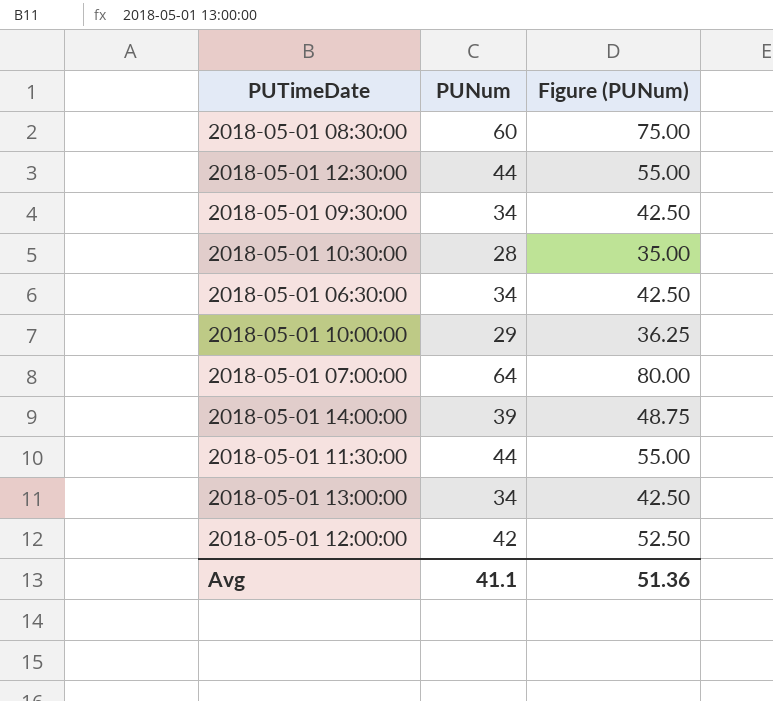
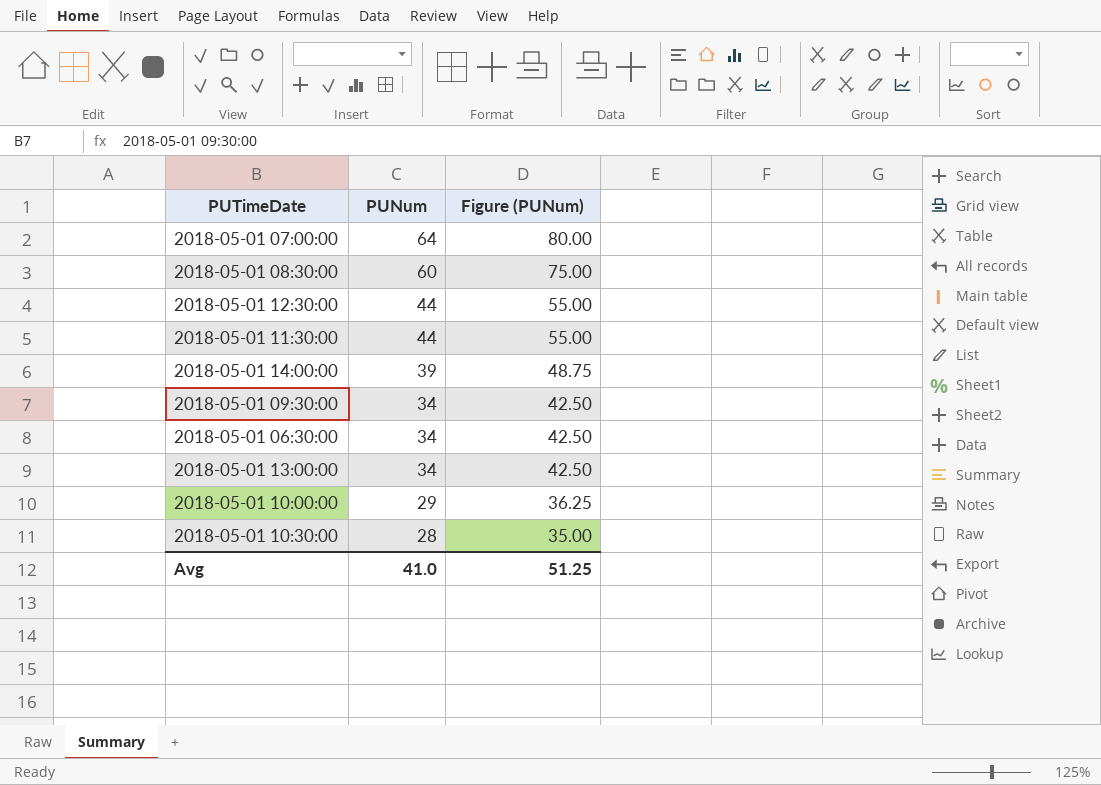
row order: none -> PUNum descending
row 2018-05-01 12:00:00: 42 | 52.50 -> none
Avg | PUNum: 41.1 -> 41.0
Avg | Figure (PUNum): 51.36 -> 51.25

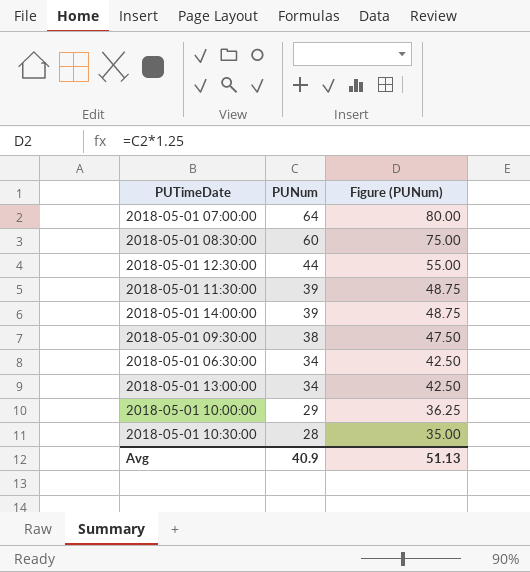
2018-05-01 11:30:00 | PUNum: 44 -> 39
2018-05-01 11:30:00 | Figure (PUNum): 55.00 -> 48.75
2018-05-01 09:30:00 | PUNum: 34 -> 38
2018-05-01 09:30:00 | Figure (PUNum): 42.50 -> 47.50
Avg | PUNum: 41.0 -> 40.9
Avg | Figure (PUNum): 51.25 -> 51.13

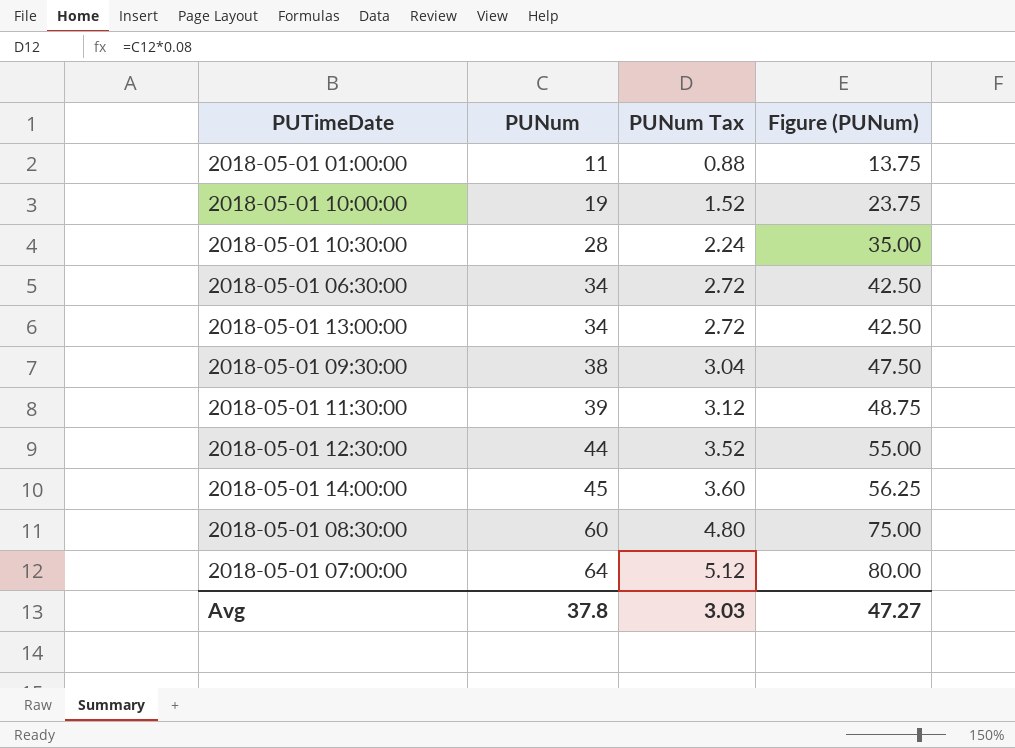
row order: PUNum descending -> PUNum ascending
column PUNum Tax | formula: none -> [PUNum] * 0.08
row 2018-05-01 01:00:00: none -> 11 | 0.88 | 13.75
2018-05-01 10:00:00 | PUNum: 29 -> 19
2018-05-01 10:00:00 | Figure (PUNum): 36.25 -> 23.75
2018-05-01 14:00:00 | PUNum: 39 -> 45
2018-05-01 14:00:00 | Figure (PUNum): 48.75 -> 56.25
Avg | PUNum: 40.9 -> 37.8
Avg | Figure (PUNum): 51.13 -> 47.27

